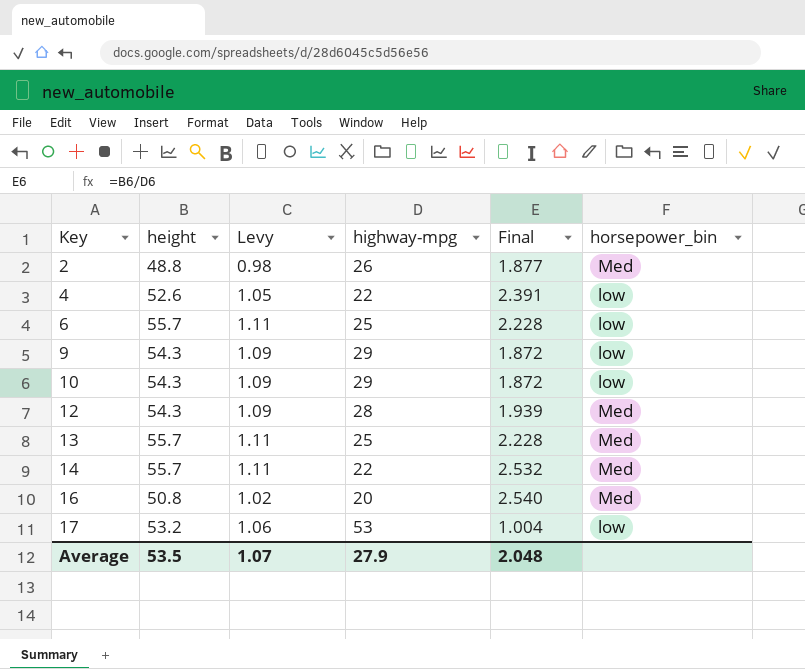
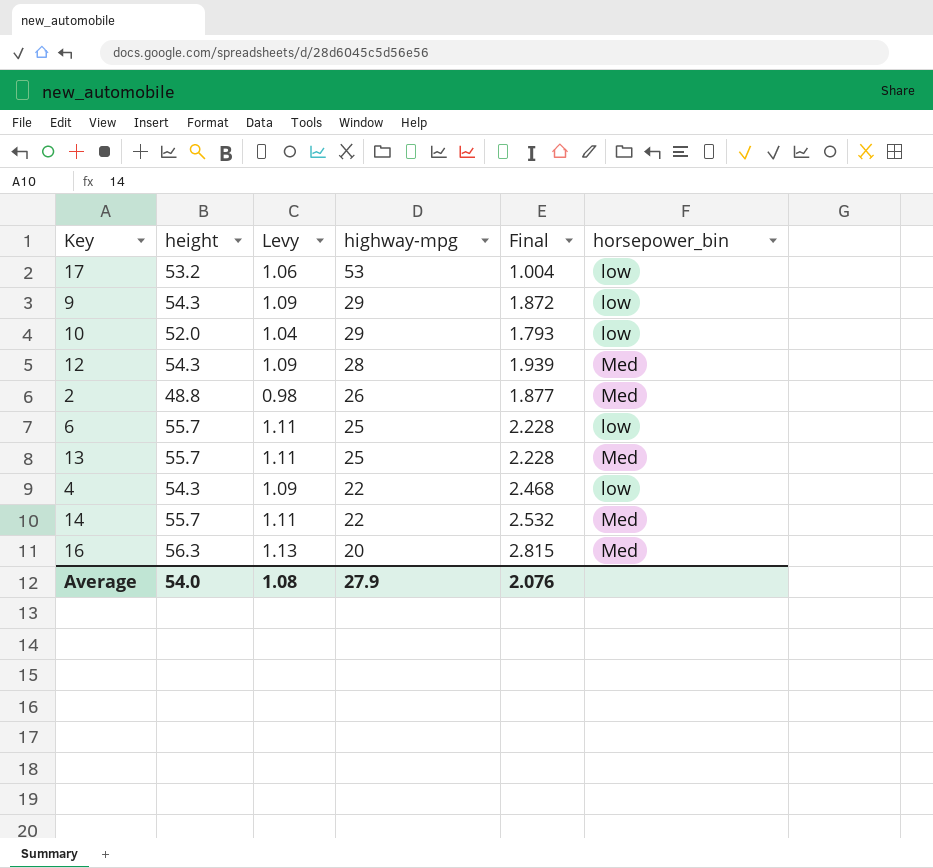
row order: Key ascending -> highway-mpg descending
10 | height: 54.3 -> 52.0
10 | Levy: 1.09 -> 1.04
10 | Final: 1.872 -> 1.793
4 | height: 52.6 -> 54.3
4 | Levy: 1.05 -> 1.09
4 | Final: 2.391 -> 2.468
16 | height: 50.8 -> 56.3
16 | Levy: 1.02 -> 1.13
16 | Final: 2.540 -> 2.815
Average | height: 53.5 -> 54.0
Average | Levy: 1.07 -> 1.08
Average | Final: 2.048 -> 2.076

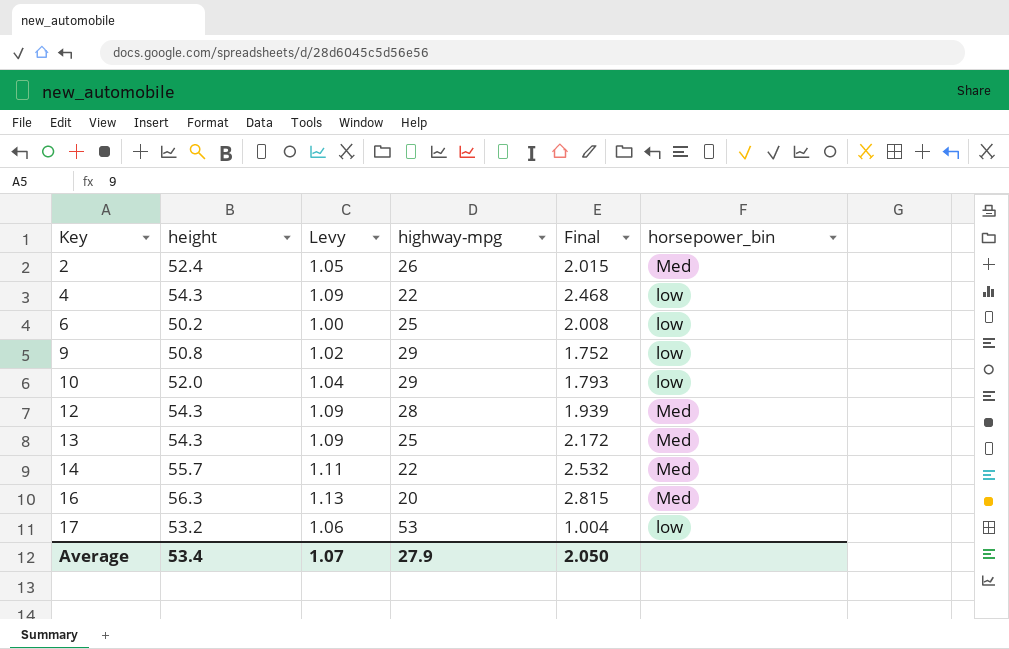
row order: highway-mpg descending -> Key ascending
2 | height: 48.8 -> 52.4
2 | Levy: 0.98 -> 1.05
2 | Final: 1.877 -> 2.015
6 | height: 55.7 -> 50.2
6 | Levy: 1.11 -> 1.00
6 | Final: 2.228 -> 2.008
9 | height: 54.3 -> 50.8
9 | Levy: 1.09 -> 1.02
9 | Final: 1.872 -> 1.752
13 | height: 55.7 -> 54.3
13 | Levy: 1.11 -> 1.09
13 | Final: 2.228 -> 2.172
Average | height: 54.0 -> 53.4
Average | Levy: 1.08 -> 1.07
Average | Final: 2.076 -> 2.050

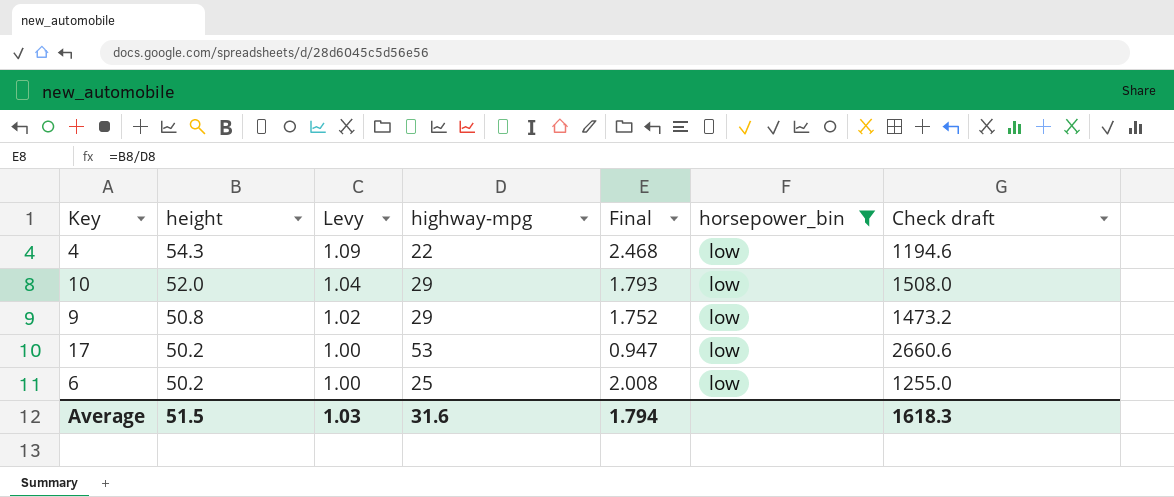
filter: none -> horsepower_bin = low
row order: Key ascending -> height descending
column Check draft | formula: none -> [height] * [highway-mpg]
17 | height: 53.2 -> 50.2
17 | Levy: 1.06 -> 1.00
17 | Final: 1.004 -> 0.947
Average | height: 53.4 -> 51.5
Average | Levy: 1.07 -> 1.03
Average | highway-mpg: 27.9 -> 31.6
Average | Final: 2.050 -> 1.794

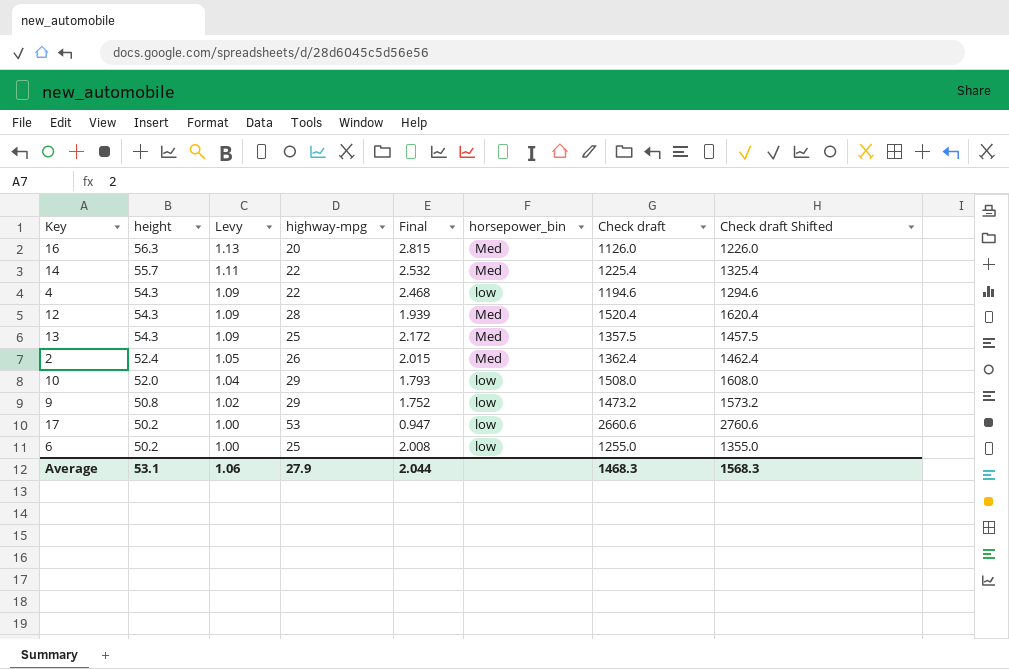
filter: horsepower_bin = low -> none
column Check draft Shifted | formula: none -> [Check draft] + 100
Average | height: 51.5 -> 53.1
Average | Levy: 1.03 -> 1.06
Average | highway-mpg: 31.6 -> 27.9
Average | Final: 1.794 -> 2.044
Average | Check draft: 1618.3 -> 1468.3

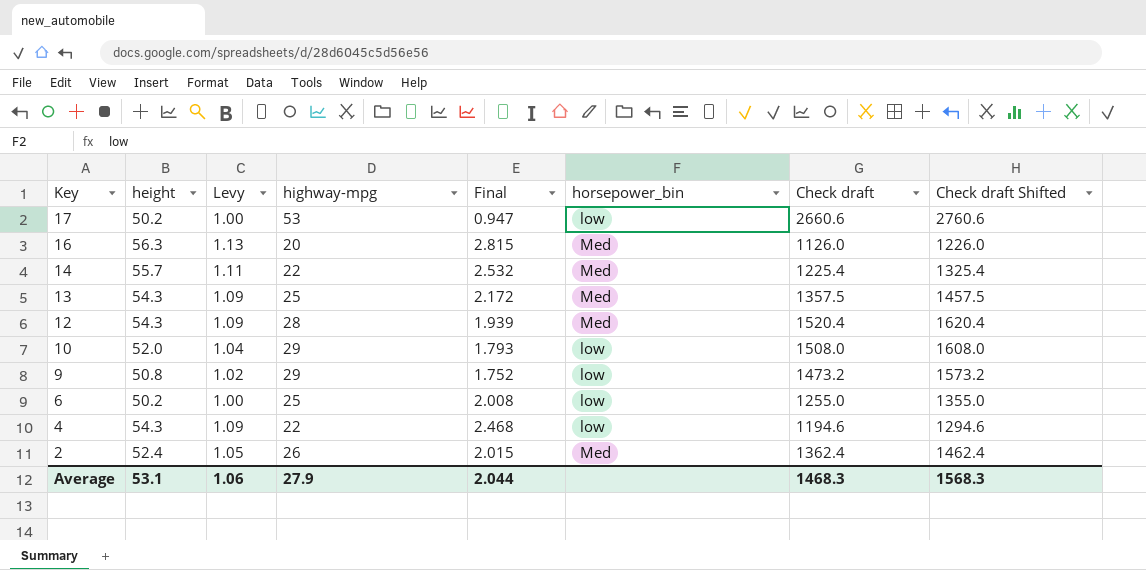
row order: height descending -> Key descending

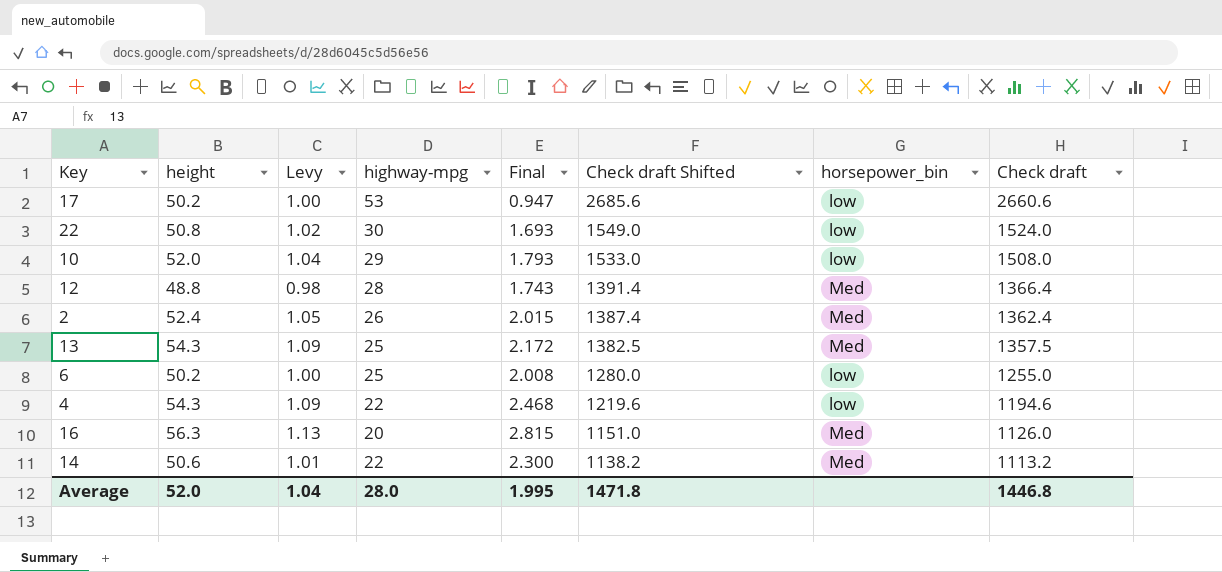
row order: Key descending -> Check draft Shifted descending
column Check draft Shifted | formula: [Check draft] + 100 -> [Check draft] + 25
column Check draft Shifted | position: 8 -> 6
row 9: 50.8 | 1.02 | 29 | 1.752 | low | 1473.2 | 1573.2 -> none
row 22: none -> 50.8 | 1.02 | 30 | 1.693 | 1549.0 | low | 1524.0
12 | height: 54.3 -> 48.8
12 | Levy: 1.09 -> 0.98
12 | Final: 1.939 -> 1.743
12 | Check draft: 1520.4 -> 1366.4
14 | height: 55.7 -> 50.6
14 | Levy: 1.11 -> 1.01
14 | Final: 2.532 -> 2.300
14 | Check draft: 1225.4 -> 1113.2
Average | height: 53.1 -> 52.0
Average | Levy: 1.06 -> 1.04
Average | highway-mpg: 27.9 -> 28.0
Average | Final: 2.044 -> 1.995
Average | Check draft Shifted: 1568.3 -> 1471.8
Average | Check draft: 1468.3 -> 1446.8

